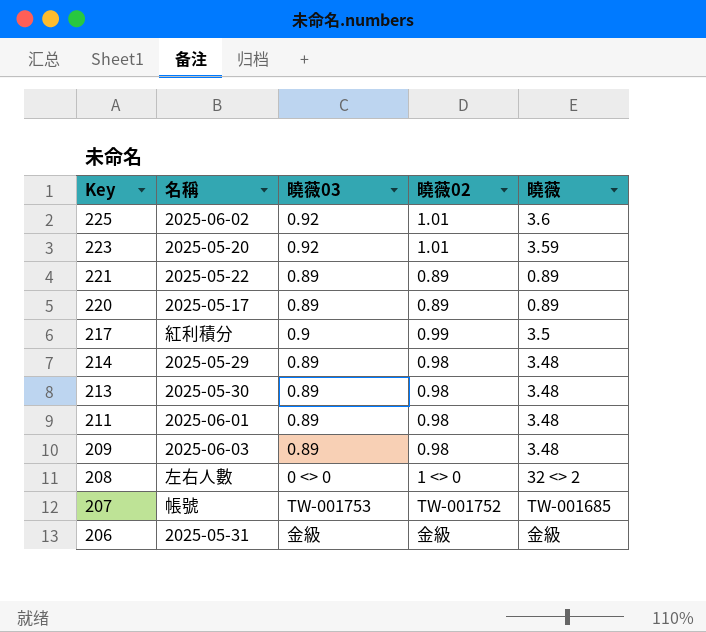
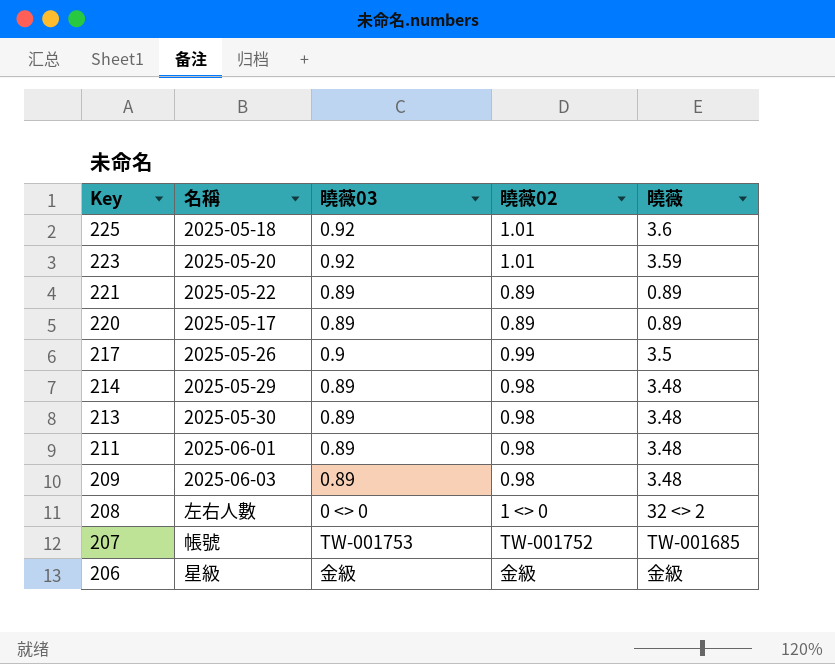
225 | 名稱: 2025-06-02 -> 2025-05-18
217 | 名稱: 紅利積分 -> 2025-05-26
206 | 名稱: 2025-05-31 -> 星級

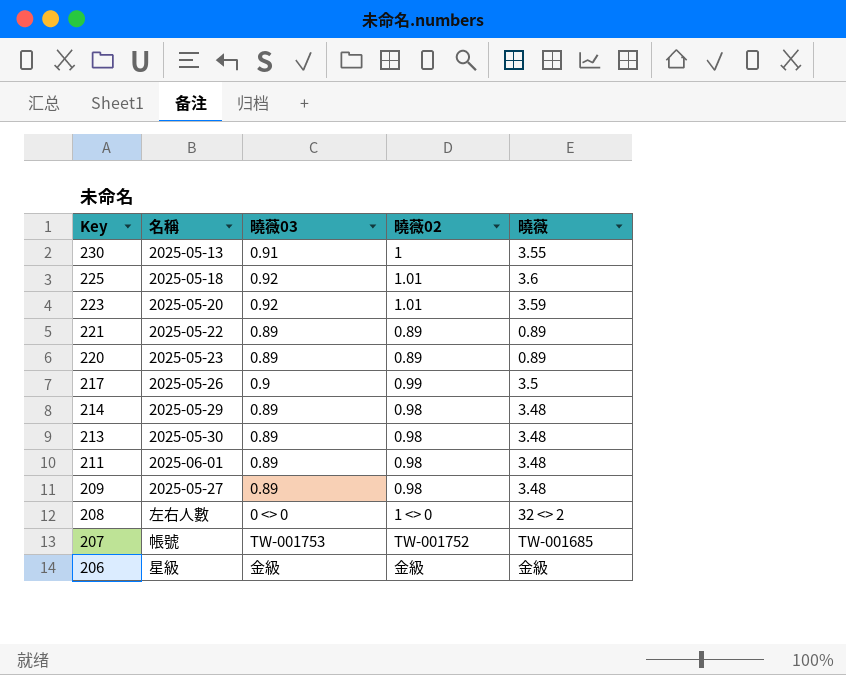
row 230: none -> 2025-05-13 | 0.91 | 1 | 3.55
220 | 名稱: 2025-05-17 -> 2025-05-23
209 | 名稱: 2025-06-03 -> 2025-05-27

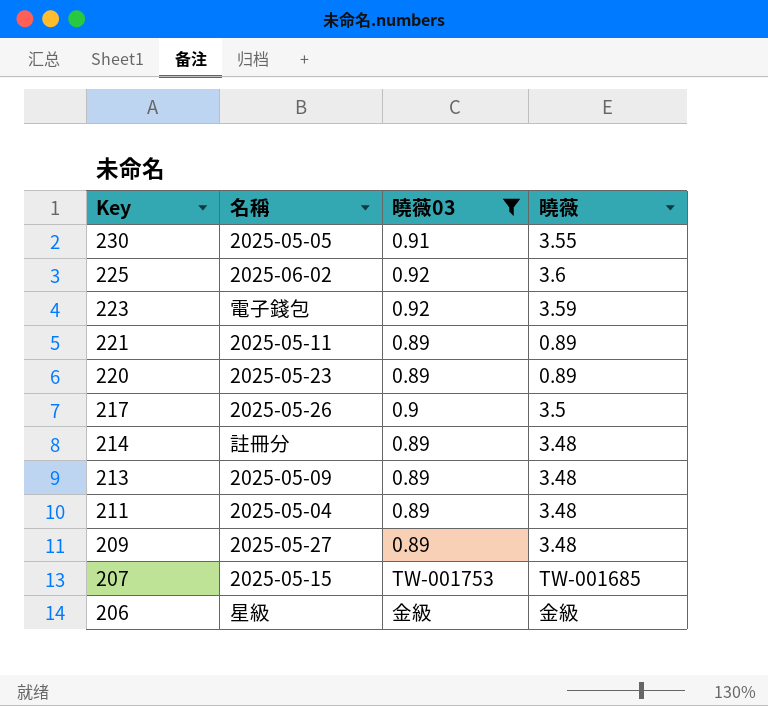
filter: none -> 曉薇03 != 0 <> 0
column 曉薇02 | position: 4 -> none
230 | 名稱: 2025-05-13 -> 2025-05-05
225 | 名稱: 2025-05-18 -> 2025-06-02
223 | 名稱: 2025-05-20 -> 電子錢包
221 | 名稱: 2025-05-22 -> 2025-05-11
214 | 名稱: 2025-05-29 -> 註冊分
213 | 名稱: 2025-05-30 -> 2025-05-09
211 | 名稱: 2025-06-01 -> 2025-05-04
207 | 名稱: 帳號 -> 2025-05-15

